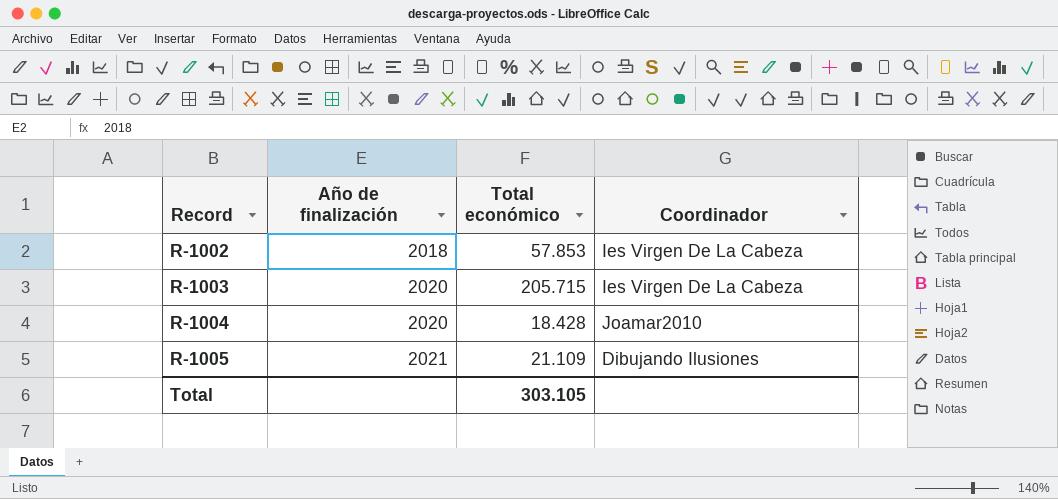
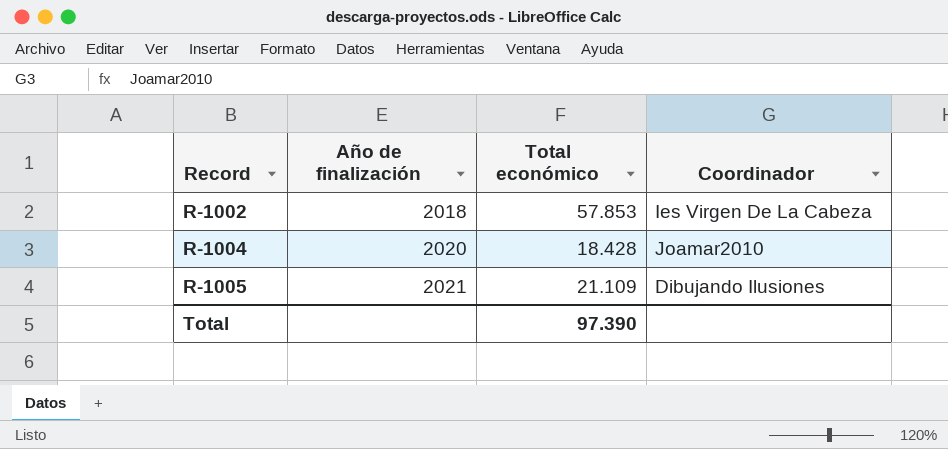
row R-1003: 2020 | 205.715 | Ies Virgen De La Cabeza -> none
Total | Total económico: 303.105 -> 97.390

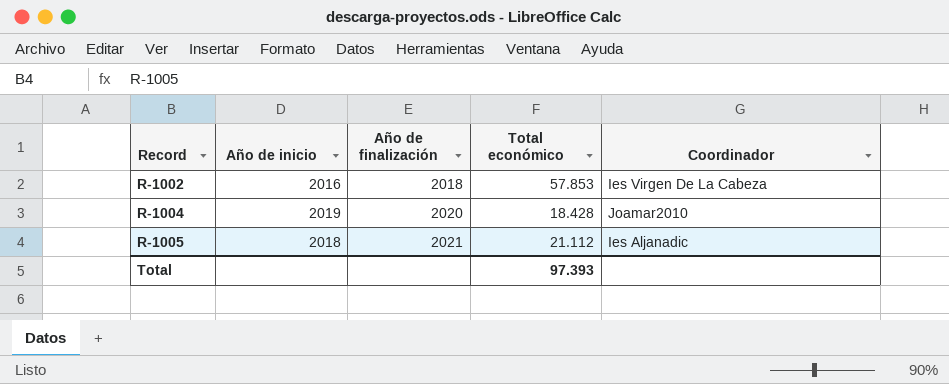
column Año de inicio | position: none -> 2
R-1005 | Total económico: 21.109 -> 21.112
R-1005 | Coordinador: Dibujando Ilusiones -> Ies Aljanadic
Total | Total económico: 97.390 -> 97.393

